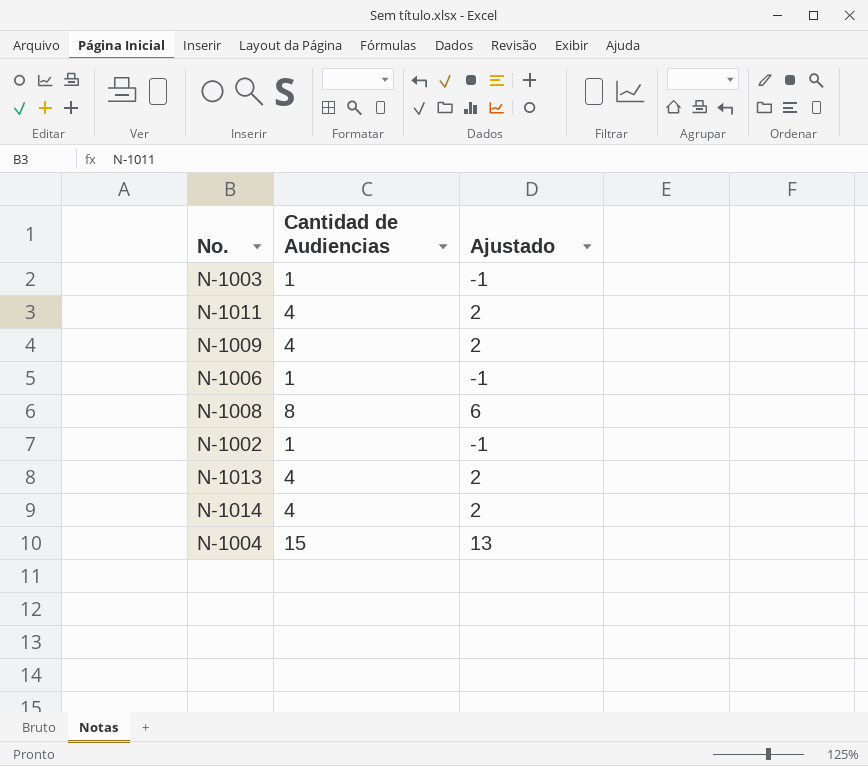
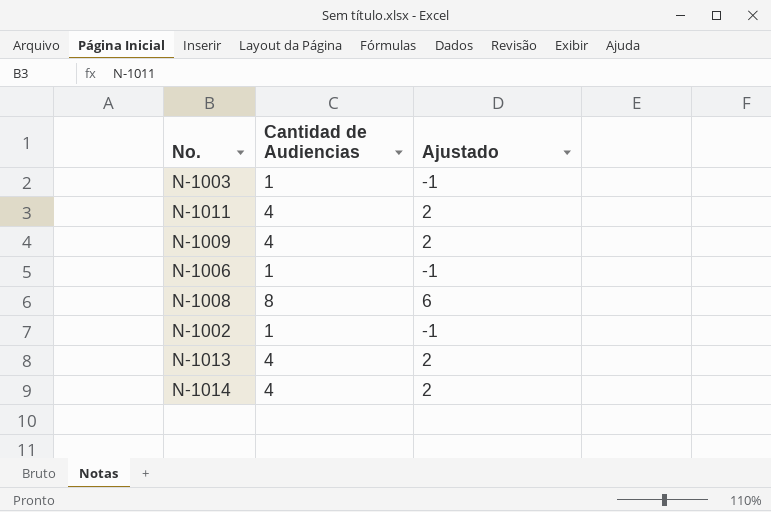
row N-1004: 15 | 13 -> none

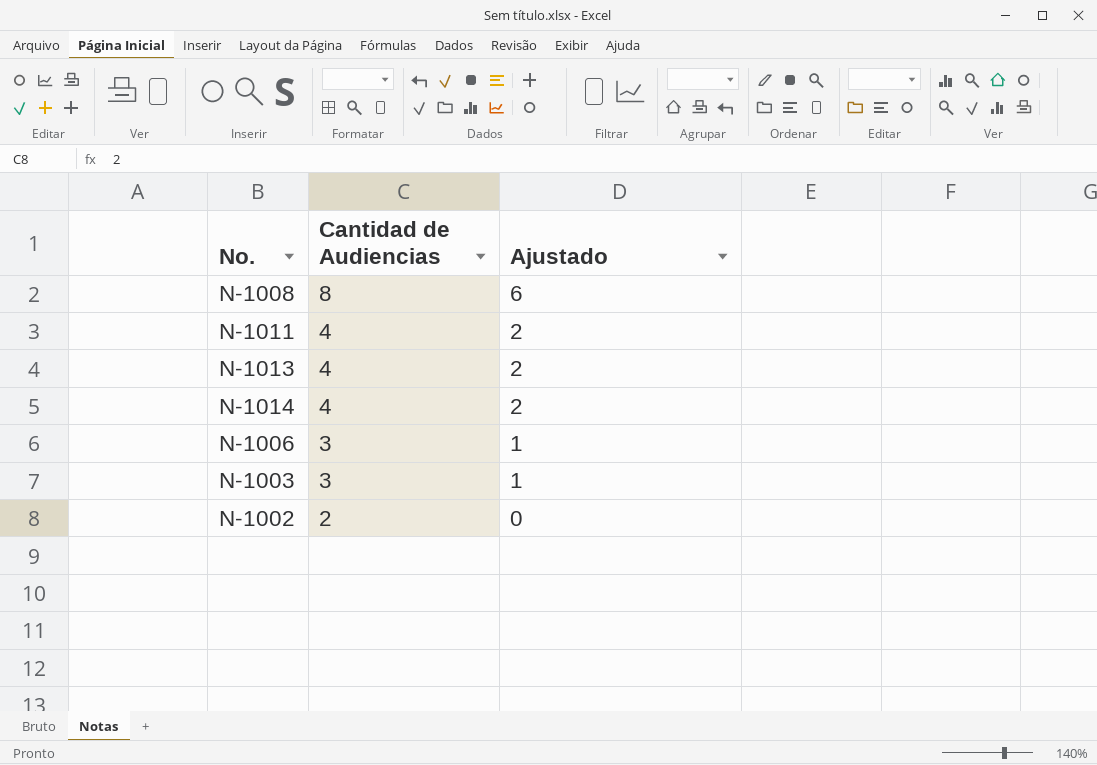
row order: none -> Cantidad de Audiencias descending
row N-1009: 4 | 2 -> none
N-1006 | Cantidad de Audiencias: 1 -> 3
N-1006 | Ajustado: -1 -> 1
N-1003 | Cantidad de Audiencias: 1 -> 3
N-1003 | Ajustado: -1 -> 1
N-1002 | Cantidad de Audiencias: 1 -> 2
N-1002 | Ajustado: -1 -> 0

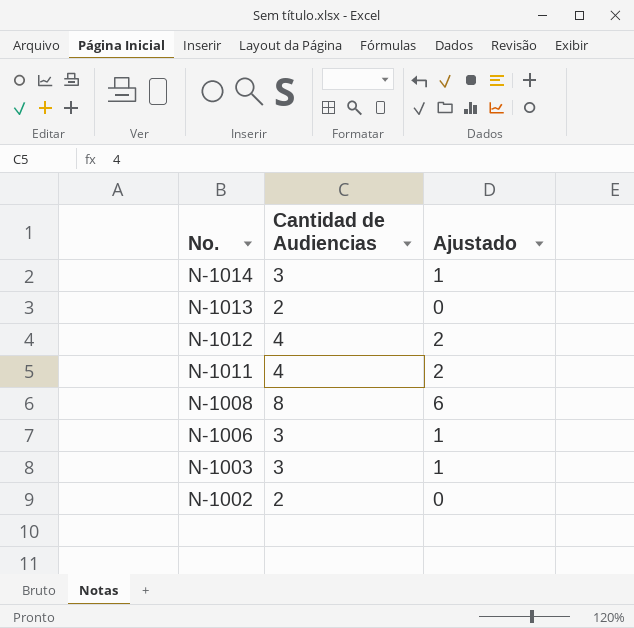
row order: Cantidad de Audiencias descending -> No. descending
N-1014 | Cantidad de Audiencias: 4 -> 3
N-1014 | Ajustado: 2 -> 1
N-1013 | Cantidad de Audiencias: 4 -> 2
N-1013 | Ajustado: 2 -> 0
row N-1012: none -> 4 | 2

